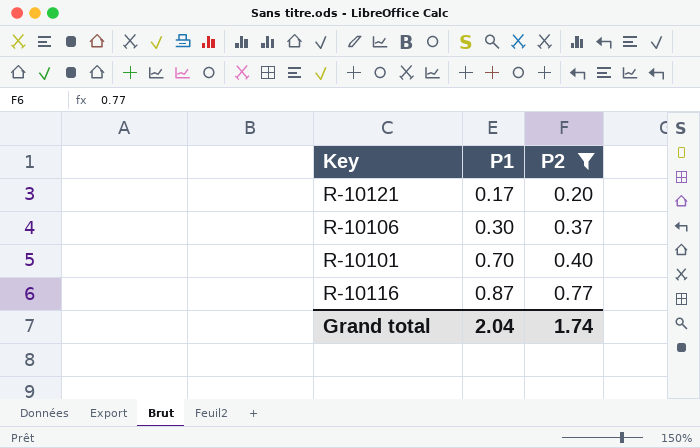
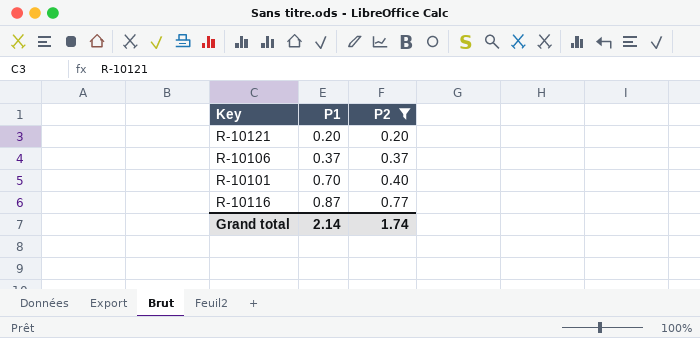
R-10121 | P1: 0.17 -> 0.20
R-10106 | P1: 0.30 -> 0.37
Grand total | P1: 2.04 -> 2.14

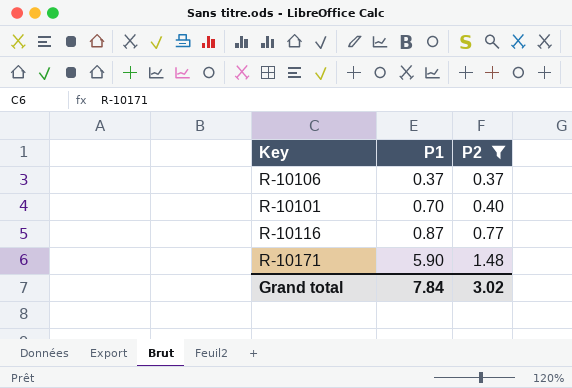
row R-10121: 0.20 | 0.20 -> none
row R-10171: none -> 5.90 | 1.48
Grand total | P1: 2.14 -> 7.84
Grand total | P2: 1.74 -> 3.02

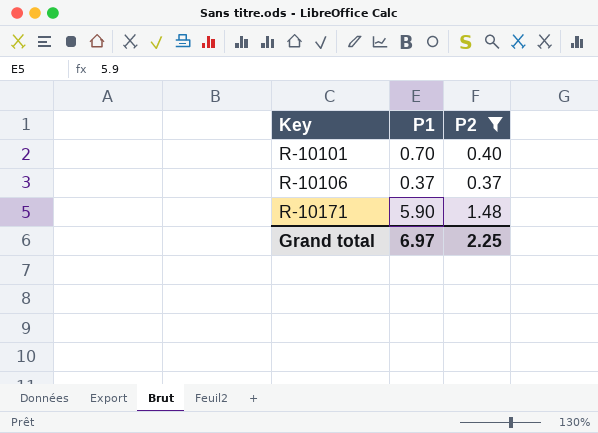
row order: P1 ascending -> Key ascending
row R-10116: 0.87 | 0.77 -> none
Grand total | P1: 7.84 -> 6.97
Grand total | P2: 3.02 -> 2.25

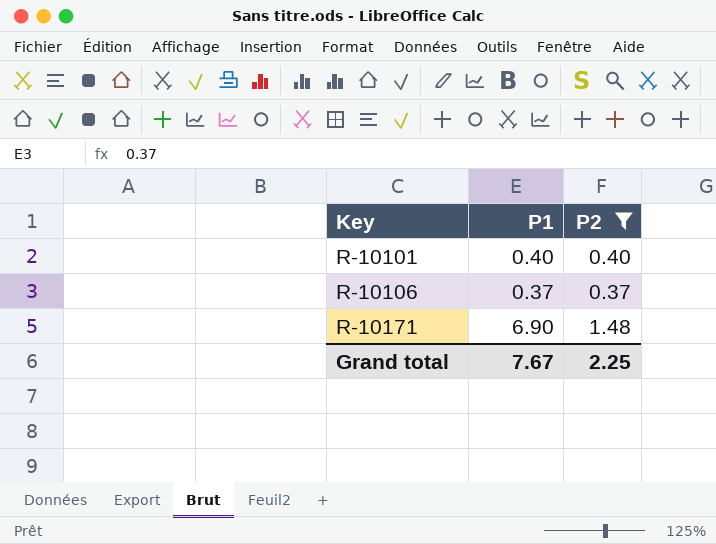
R-10101 | P1: 0.70 -> 0.40
R-10171 | P1: 5.90 -> 6.90
Grand total | P1: 6.97 -> 7.67

